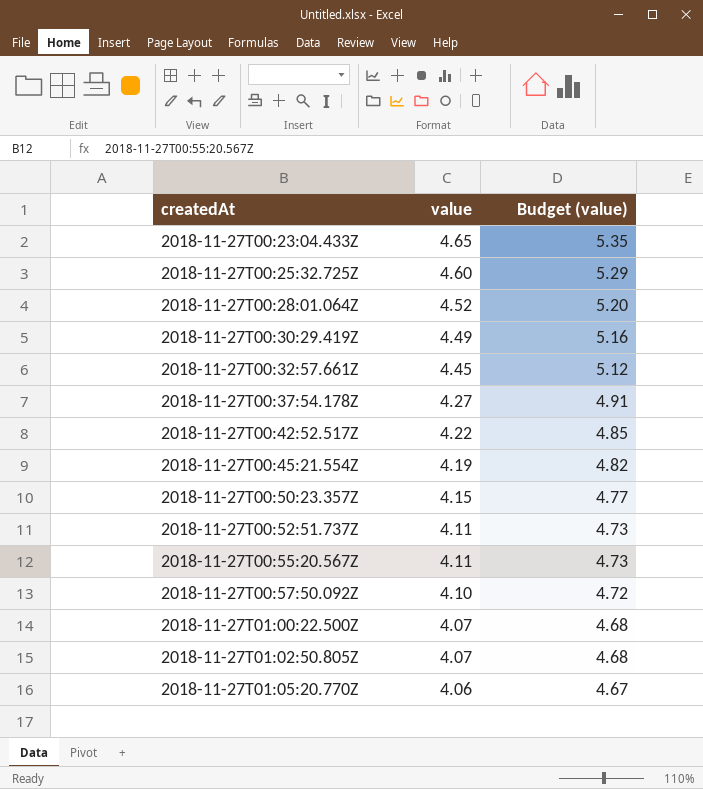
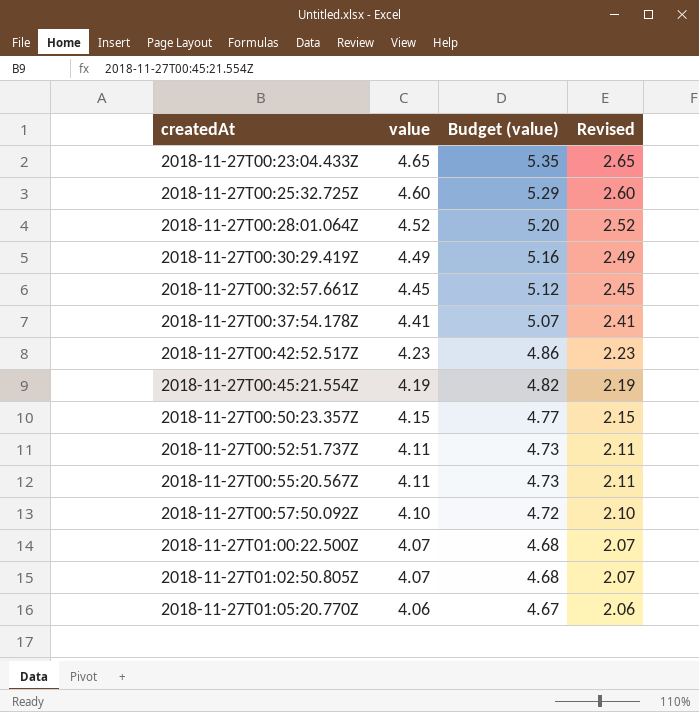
column Revised | formula: none -> [value] - 2
2018-11-27T00:37:54.178Z | value: 4.27 -> 4.41
2018-11-27T00:37:54.178Z | Budget (value): 4.91 -> 5.07
2018-11-27T00:42:52.517Z | value: 4.22 -> 4.23
2018-11-27T00:42:52.517Z | Budget (value): 4.85 -> 4.86

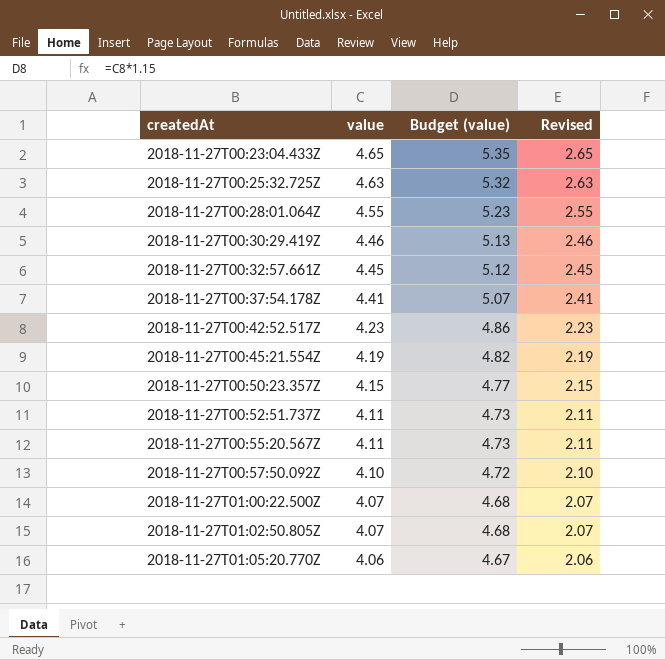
2018-11-27T00:25:32.725Z | value: 4.60 -> 4.63
2018-11-27T00:25:32.725Z | Budget (value): 5.29 -> 5.32
2018-11-27T00:25:32.725Z | Revised: 2.60 -> 2.63
2018-11-27T00:28:01.064Z | value: 4.52 -> 4.55
2018-11-27T00:28:01.064Z | Budget (value): 5.20 -> 5.23
2018-11-27T00:28:01.064Z | Revised: 2.52 -> 2.55
2018-11-27T00:30:29.419Z | value: 4.49 -> 4.46
2018-11-27T00:30:29.419Z | Budget (value): 5.16 -> 5.13
2018-11-27T00:30:29.419Z | Revised: 2.49 -> 2.46

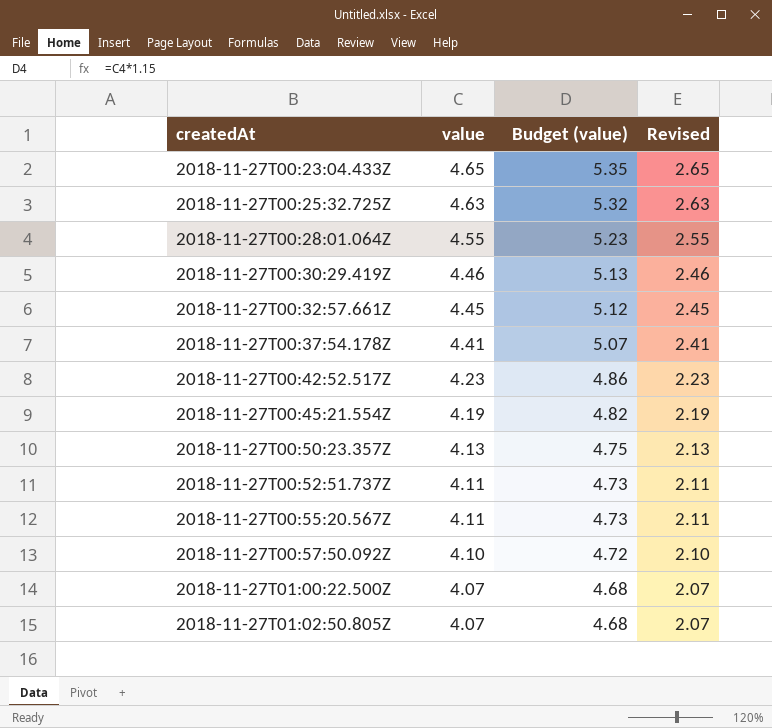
row 2018-11-27T01:05:20.770Z: 4.06 | 4.67 | 2.06 -> none
2018-11-27T00:50:23.357Z | value: 4.15 -> 4.13
2018-11-27T00:50:23.357Z | Budget (value): 4.77 -> 4.75
2018-11-27T00:50:23.357Z | Revised: 2.15 -> 2.13

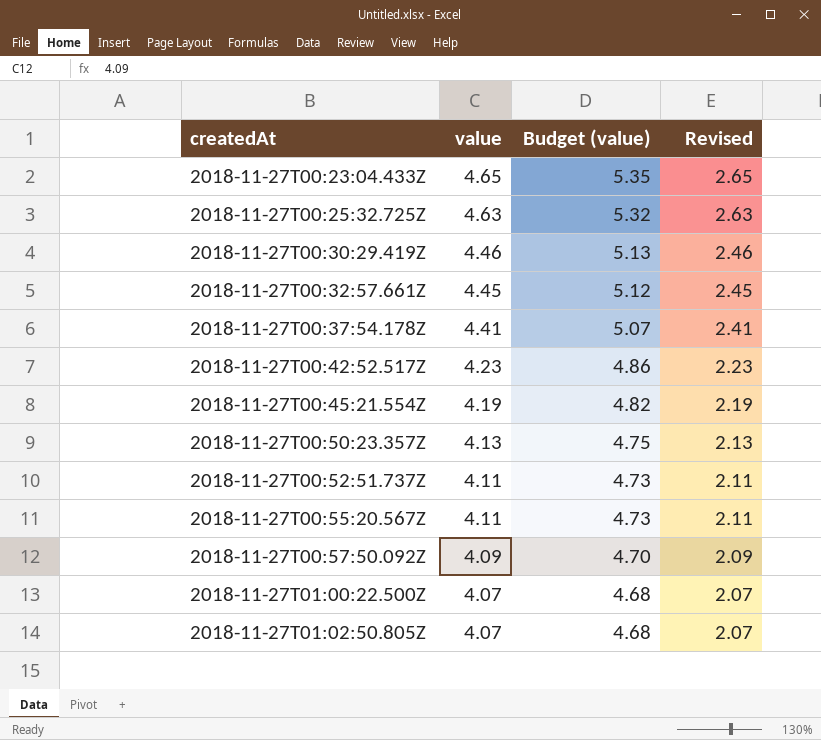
row 2018-11-27T00:28:01.064Z: 4.55 | 5.23 | 2.55 -> none
2018-11-27T00:57:50.092Z | value: 4.10 -> 4.09
2018-11-27T00:57:50.092Z | Budget (value): 4.72 -> 4.70
2018-11-27T00:57:50.092Z | Revised: 2.10 -> 2.09

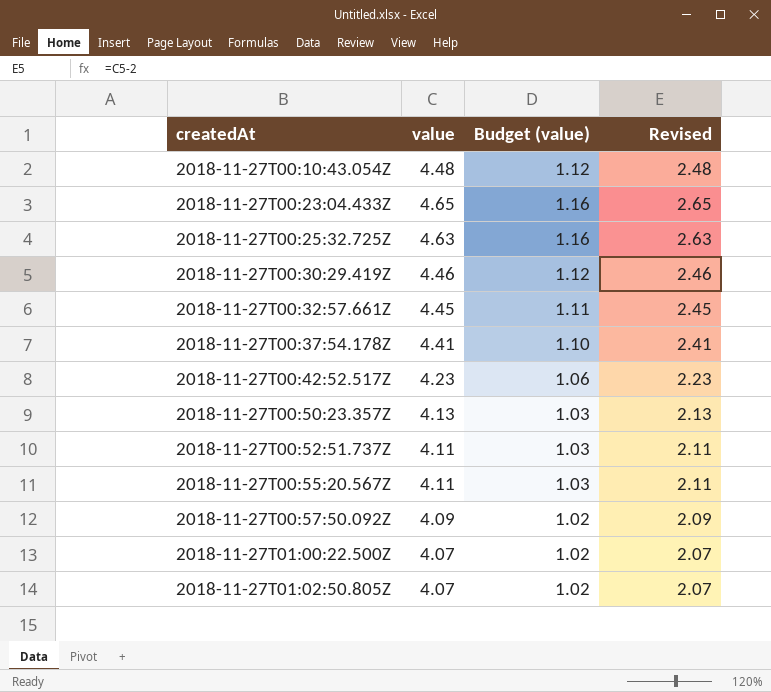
column Budget (value) | formula: [value] * 1.15 -> [value] * 0.25
row 2018-11-27T00:45:21.554Z: 4.19 | 4.82 | 2.19 -> none
row 2018-11-27T00:10:43.054Z: none -> 4.48 | 1.12 | 2.48

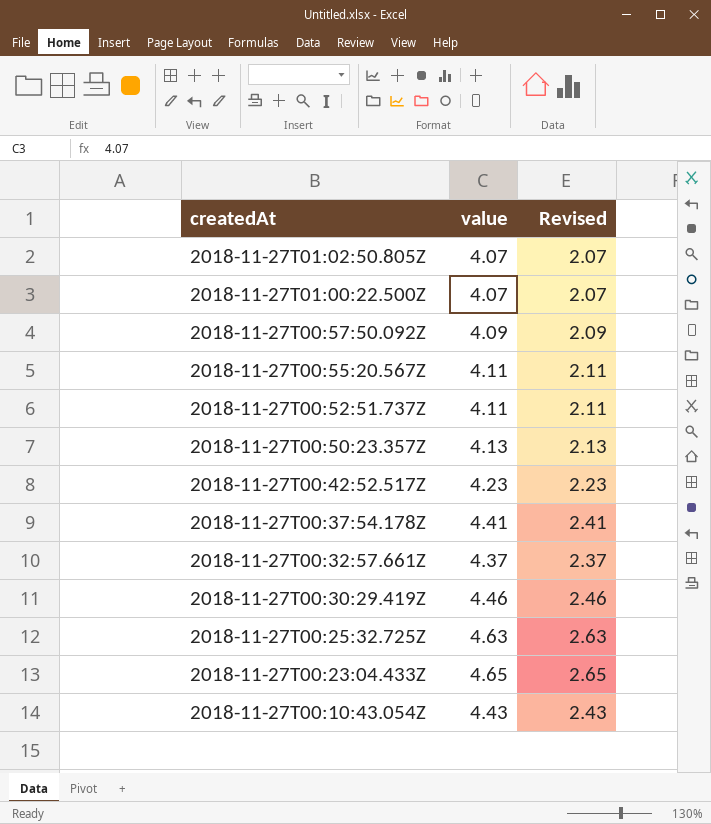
row order: createdAt ascending -> createdAt descending
column Budget (value) | formula: [value] * 0.25 -> none
2018-11-27T00:32:57.661Z | value: 4.45 -> 4.37
2018-11-27T00:32:57.661Z | Revised: 2.45 -> 2.37
2018-11-27T00:10:43.054Z | value: 4.48 -> 4.43
2018-11-27T00:10:43.054Z | Revised: 2.48 -> 2.43

